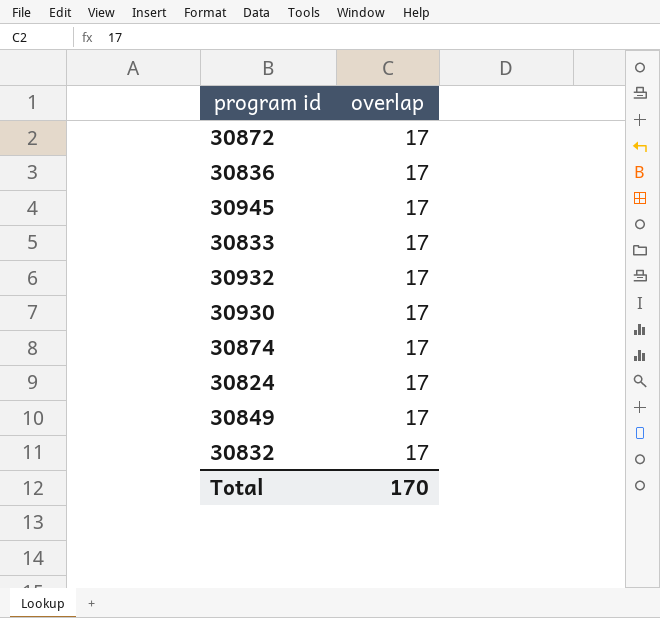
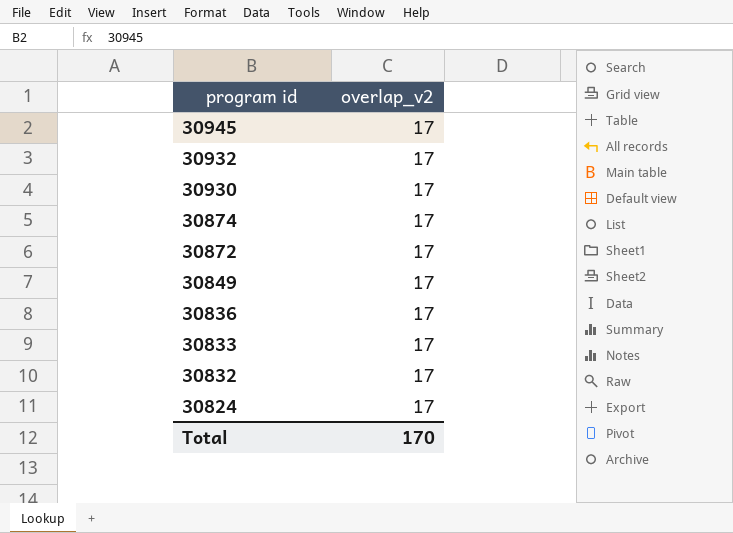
row order: none -> program id descending
column name: overlap -> overlap_v2

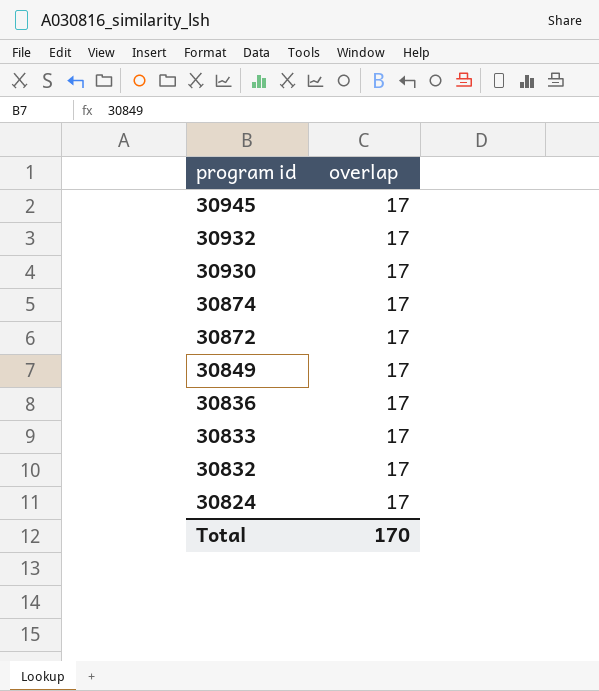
column name: overlap_v2 -> overlap

